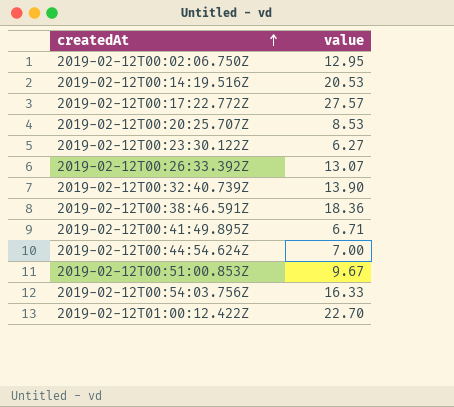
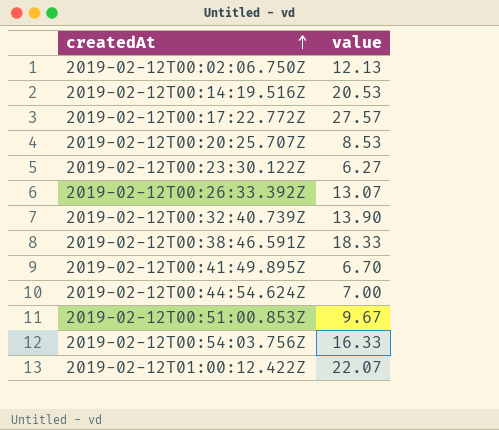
2019-02-12T00:02:06.750Z | value: 12.95 -> 12.13
2019-02-12T00:38:46.591Z | value: 18.36 -> 18.33
2019-02-12T00:41:49.895Z | value: 6.71 -> 6.70
2019-02-12T01:00:12.422Z | value: 22.70 -> 22.07

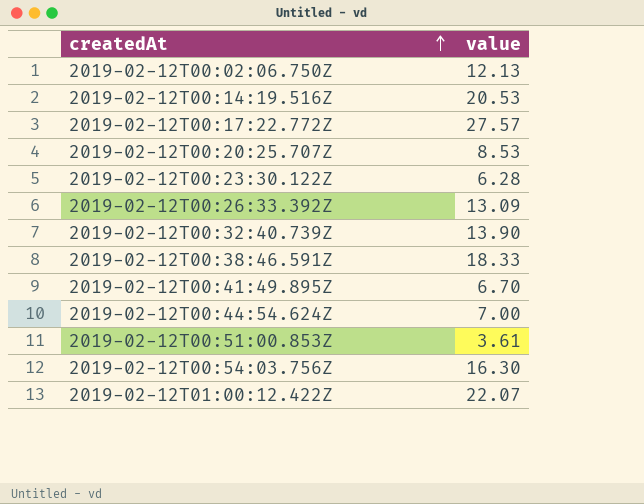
2019-02-12T00:23:30.122Z | value: 6.27 -> 6.28
2019-02-12T00:26:33.392Z | value: 13.07 -> 13.09
2019-02-12T00:51:00.853Z | value: 9.67 -> 3.61
2019-02-12T00:54:03.756Z | value: 16.33 -> 16.30

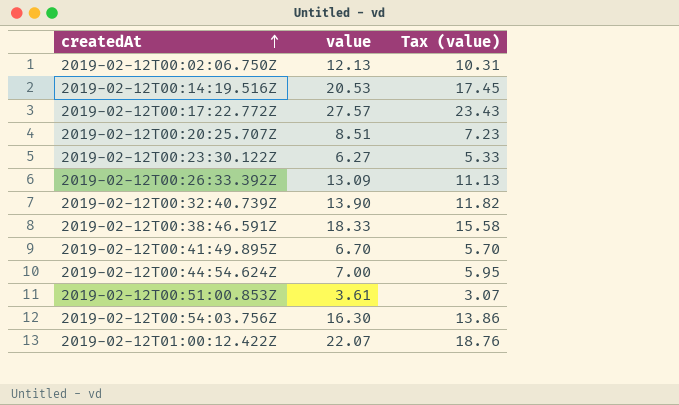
column Tax (value) | formula: none -> [value] * 0.85
2019-02-12T00:20:25.707Z | value: 8.53 -> 8.51
2019-02-12T00:23:30.122Z | value: 6.28 -> 6.27

